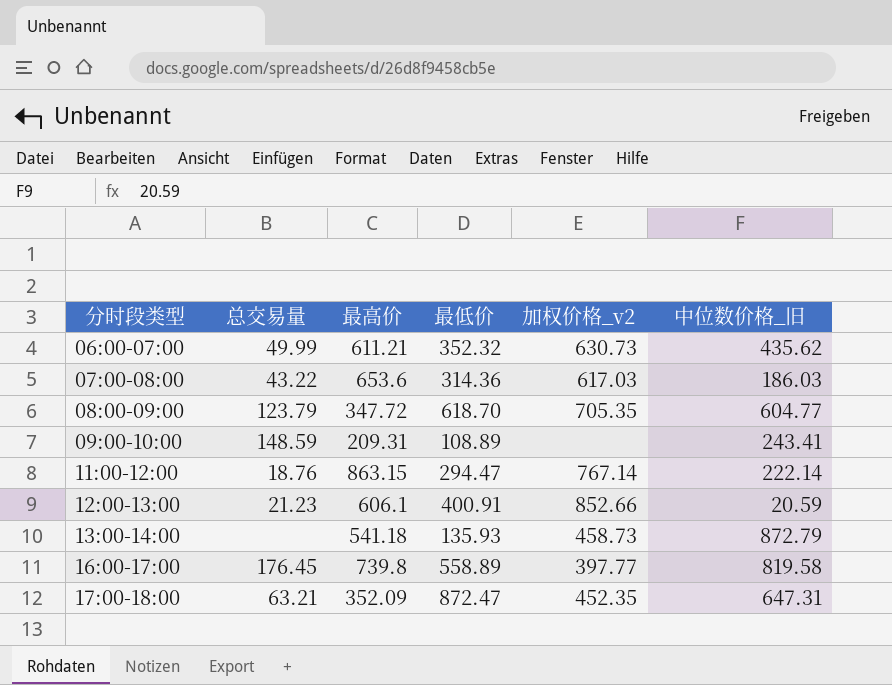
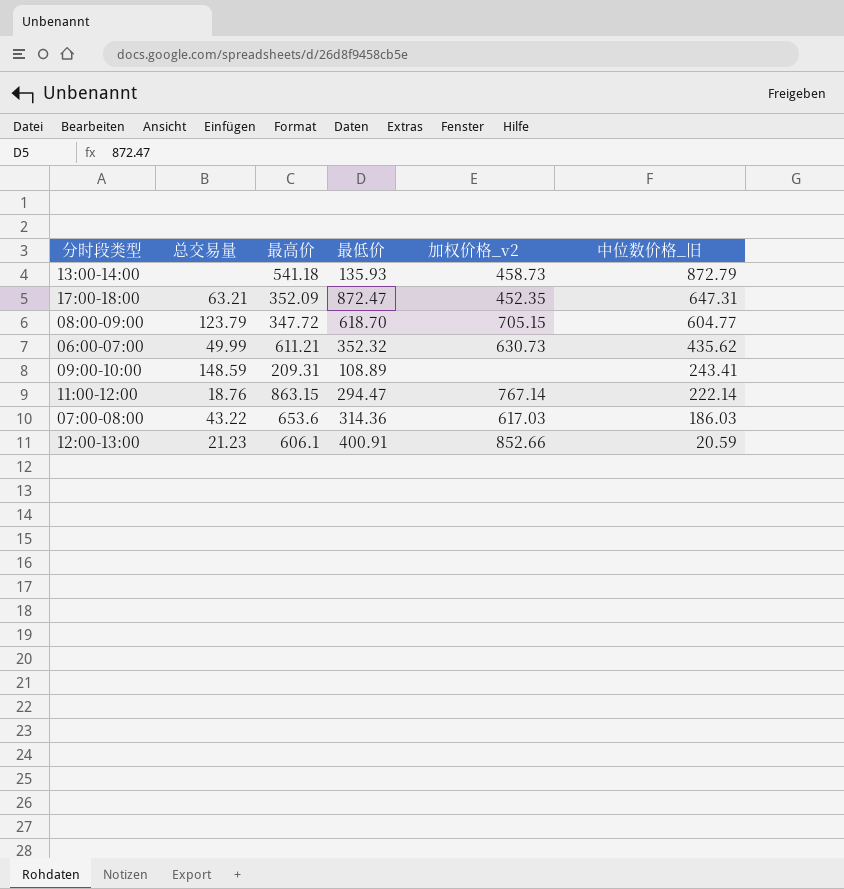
row order: 分时段类型 ascending -> 中位数价格_旧 descending
row 16:00-17:00: 176.45 | 739.8 | 558.89 | 397.77 | 819.58 -> none
08:00-09:00 | 加权价格_v2: 705.35 -> 705.15

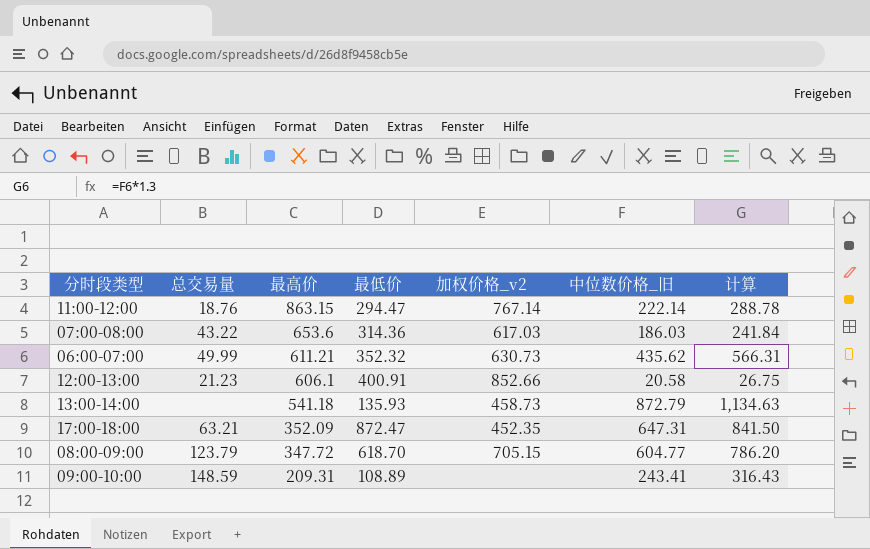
row order: 中位数价格_旧 descending -> 最高价 descending
column 计算 | formula: none -> [中位数价格_旧] * 1.3
12:00-13:00 | 中位数价格_旧: 20.59 -> 20.58

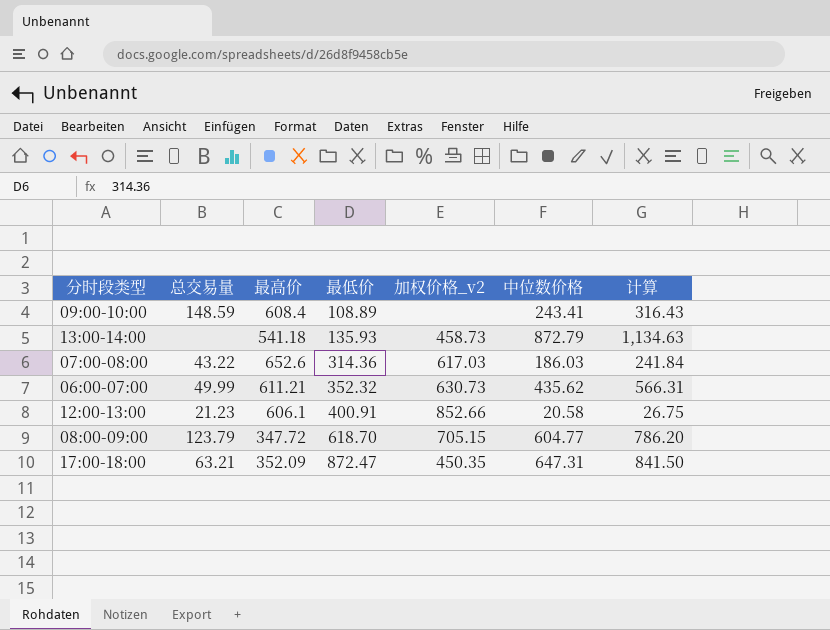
row order: 最高价 descending -> 最低价 ascending
column name: 中位数价格_旧 -> 中位数价格
row 11:00-12:00: 18.76 | 863.15 | 294.47 | 767.14 | 222.14 | 288.78 -> none
09:00-10:00 | 最高价: 209.31 -> 608.4
07:00-08:00 | 最高价: 653.6 -> 652.6
17:00-18:00 | 加权价格_v2: 452.35 -> 450.35

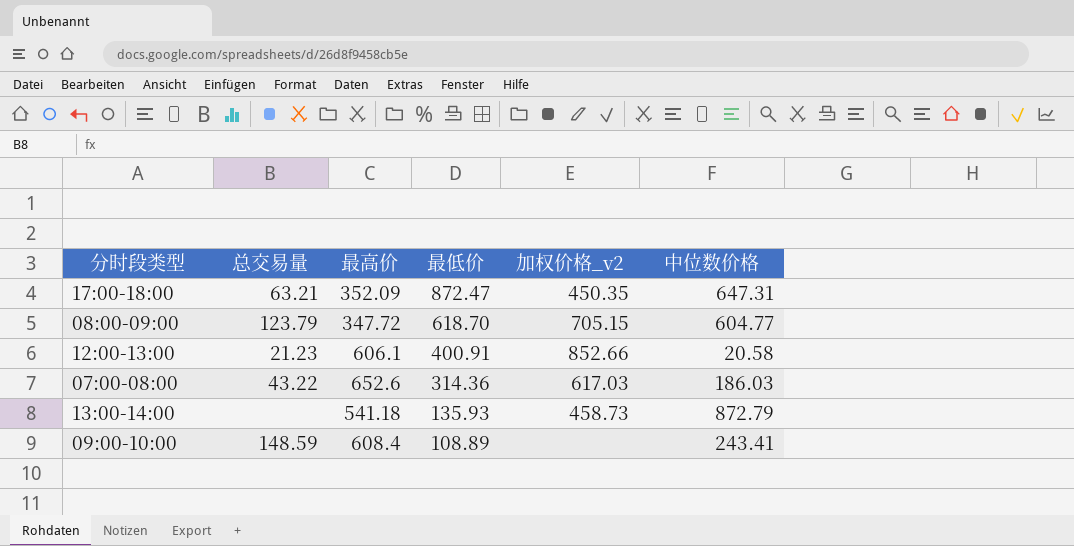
row order: 最低价 ascending -> 最低价 descending
column 计算 | formula: [中位数价格] * 1.3 -> none
row 06:00-07:00: 49.99 | 611.21 | 352.32 | 630.73 | 435.62 | 566.31 -> none

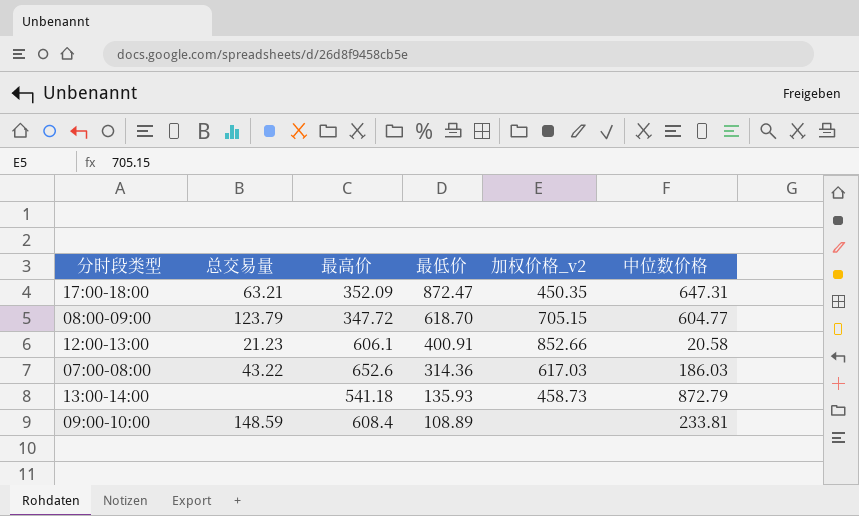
09:00-10:00 | 中位数价格: 243.41 -> 233.81

